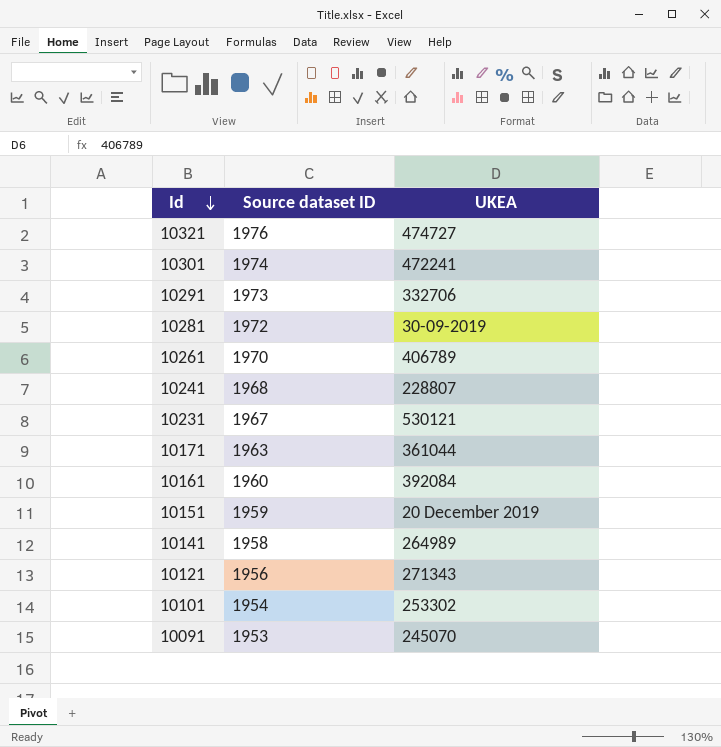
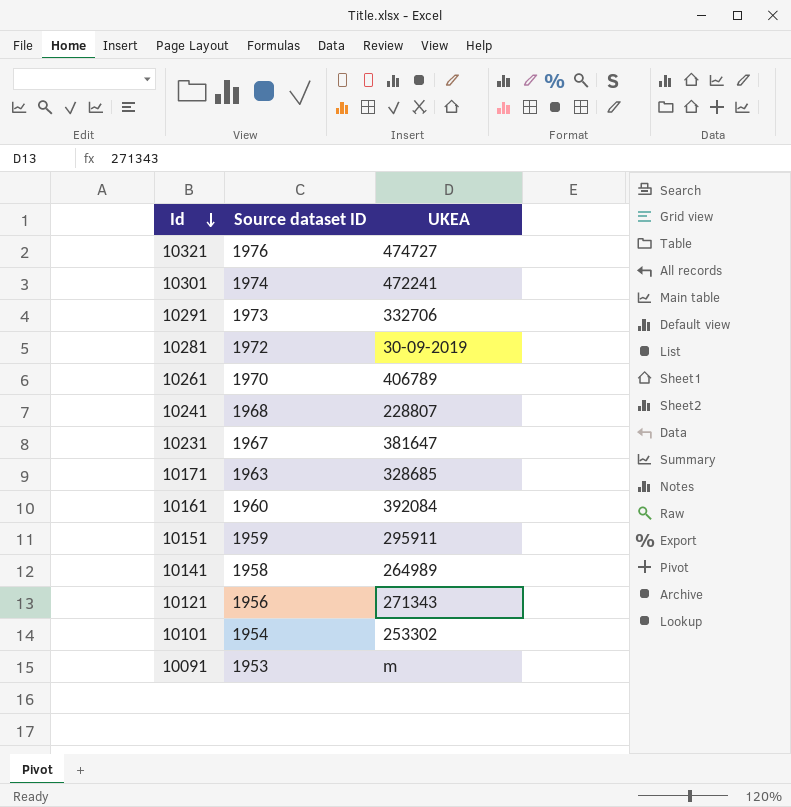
10231 | UKEA: 530121 -> 381647
10171 | UKEA: 361044 -> 328685
10151 | UKEA: 20 December 2019 -> 295911
10091 | UKEA: 245070 -> m

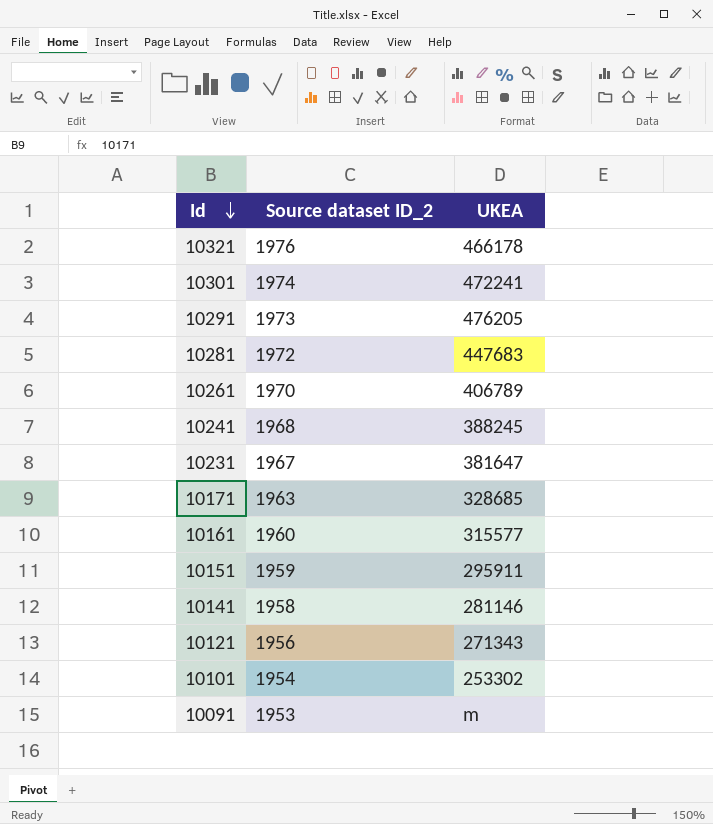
column name: Source dataset ID -> Source dataset ID_2
10321 | UKEA: 474727 -> 466178
10291 | UKEA: 332706 -> 476205
10281 | UKEA: 30-09-2019 -> 447683
10241 | UKEA: 228807 -> 388245
10161 | UKEA: 392084 -> 315577
10141 | UKEA: 264989 -> 281146

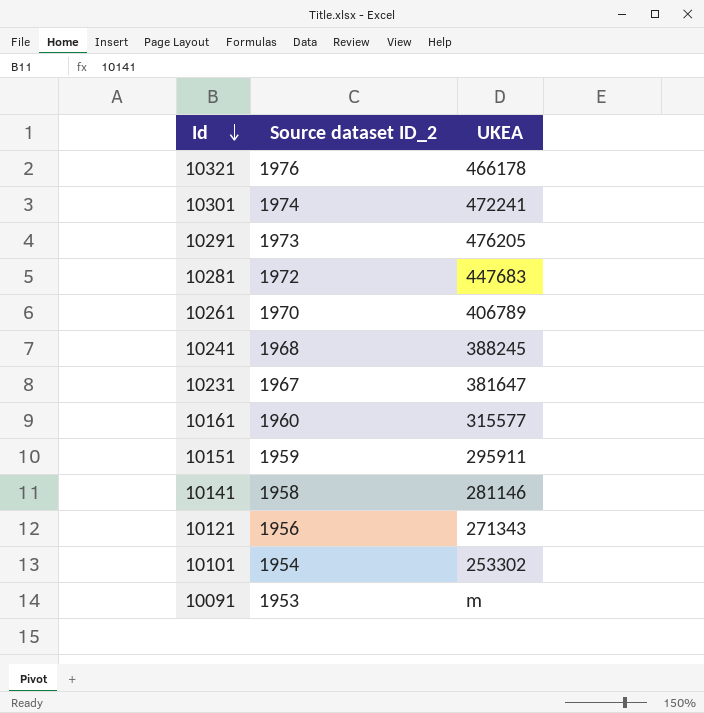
row 10171: 1963 | 328685 -> none

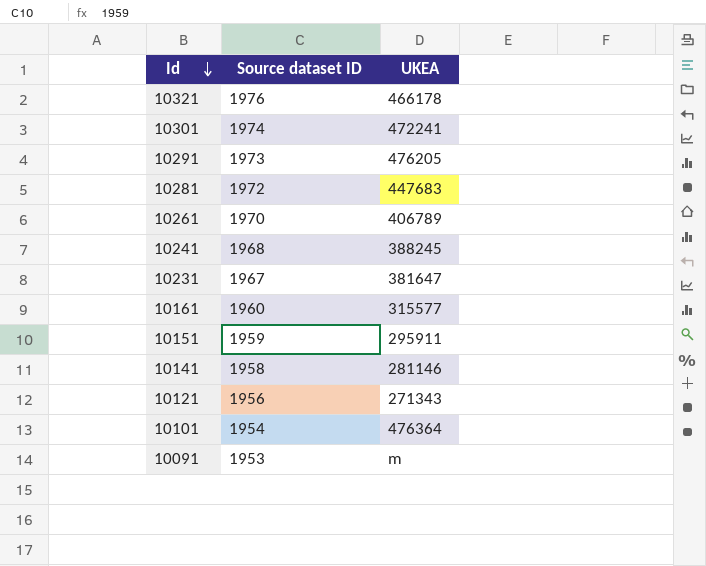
column name: Source dataset ID_2 -> Source dataset ID
10101 | UKEA: 253302 -> 476364

